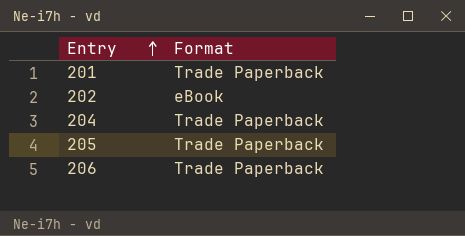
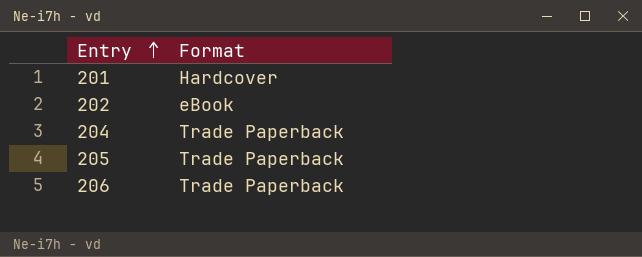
201 | Format: Trade Paperback -> Hardcover

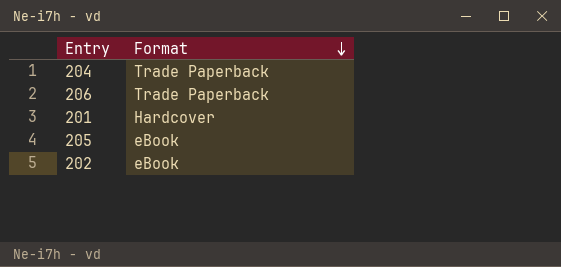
row order: Entry ascending -> Format descending
205 | Format: Trade Paperback -> eBook

